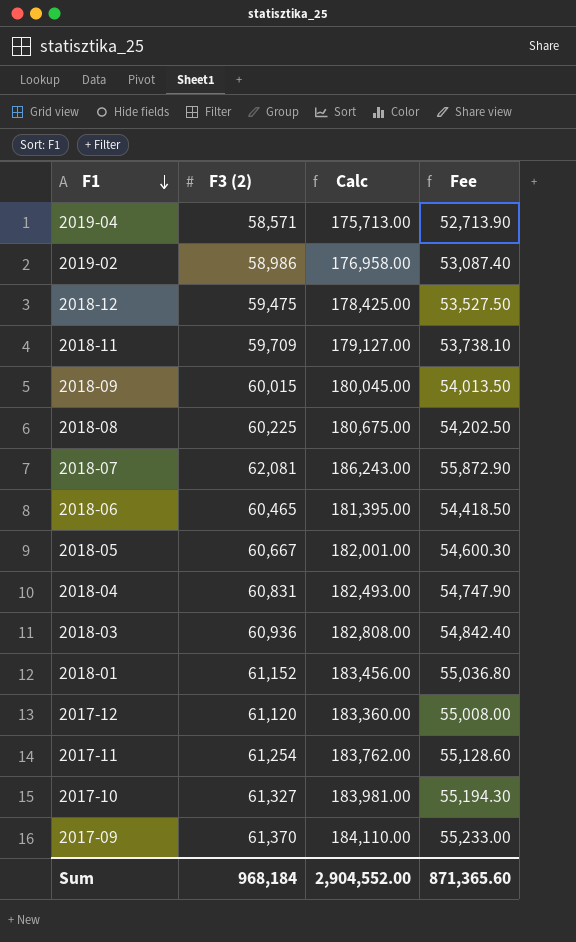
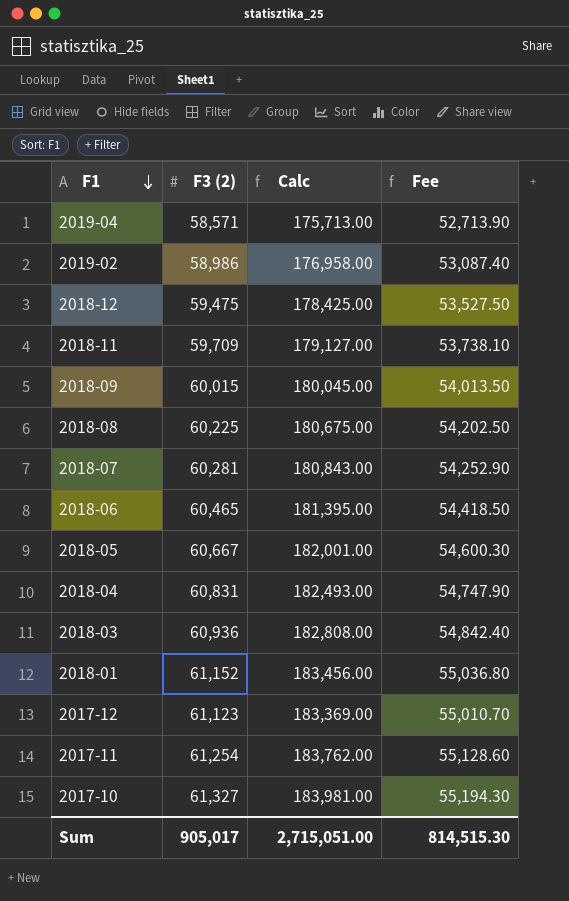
row 2017-09: 61,370 | 184,110.00 | 55,233.00 -> none
2018-07 | F3 (2): 62,081 -> 60,281
2018-07 | Calc: 186,243.00 -> 180,843.00
2018-07 | Fee: 55,872.90 -> 54,252.90
2017-12 | F3 (2): 61,120 -> 61,123
2017-12 | Calc: 183,360.00 -> 183,369.00
2017-12 | Fee: 55,008.00 -> 55,010.70
Sum | F3 (2): 968,184 -> 905,017
Sum | Calc: 2,904,552.00 -> 2,715,051.00
Sum | Fee: 871,365.60 -> 814,515.30

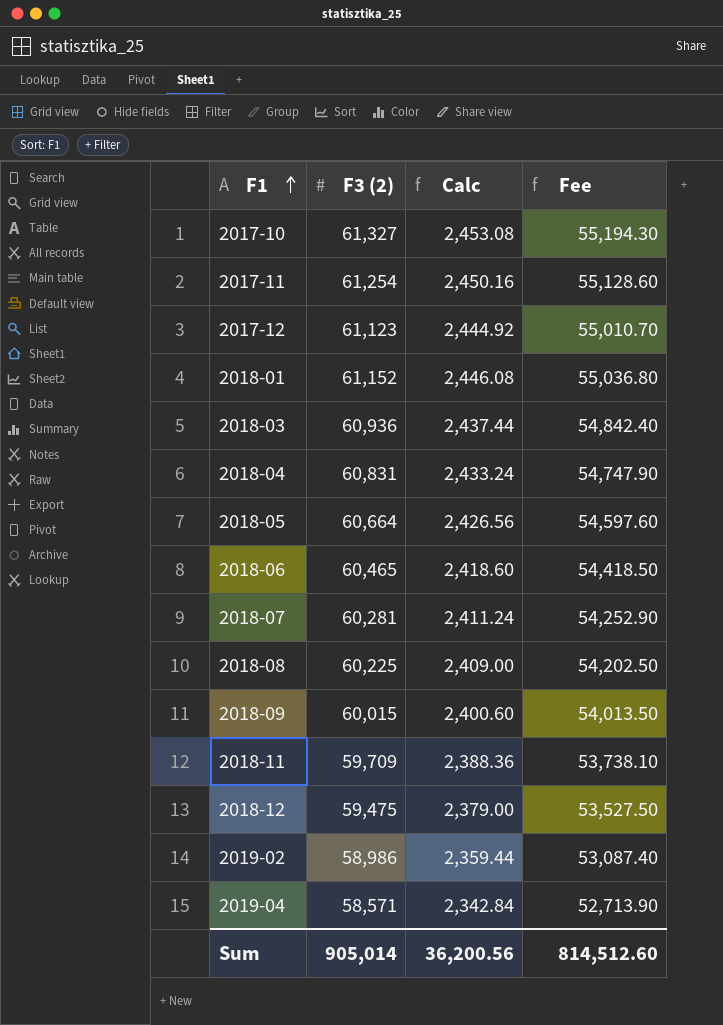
row order: F1 descending -> F1 ascending
column Calc | formula: [F3 (2)] * 3 -> [F3 (2)] * 0.04
2018-05 | F3 (2): 60,667 -> 60,664
2018-05 | Fee: 54,600.30 -> 54,597.60
Sum | F3 (2): 905,017 -> 905,014
Sum | Calc: 2,715,051.00 -> 36,200.56
Sum | Fee: 814,515.30 -> 814,512.60

